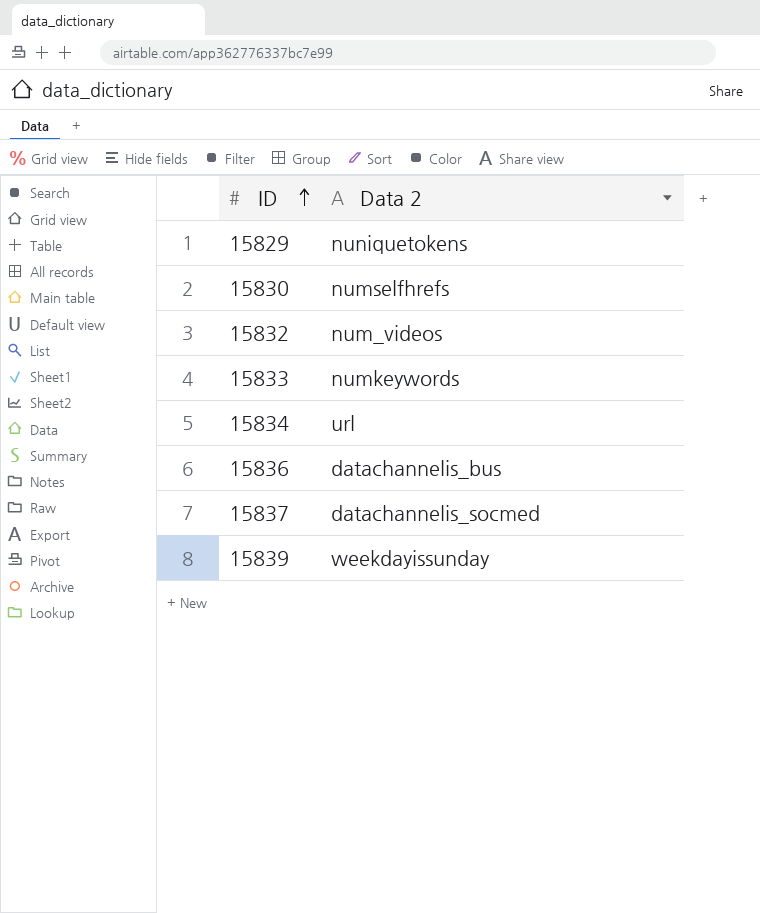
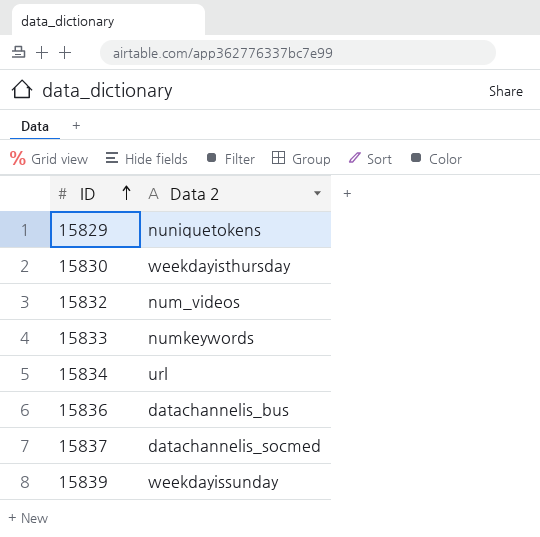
15830 | Data 2: numselfhrefs -> weekdayisthursday

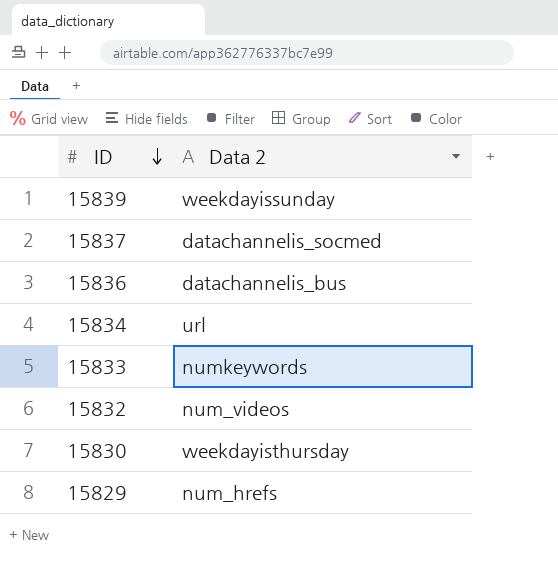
row order: ID ascending -> ID descending
15829 | Data 2: nuniquetokens -> num_hrefs

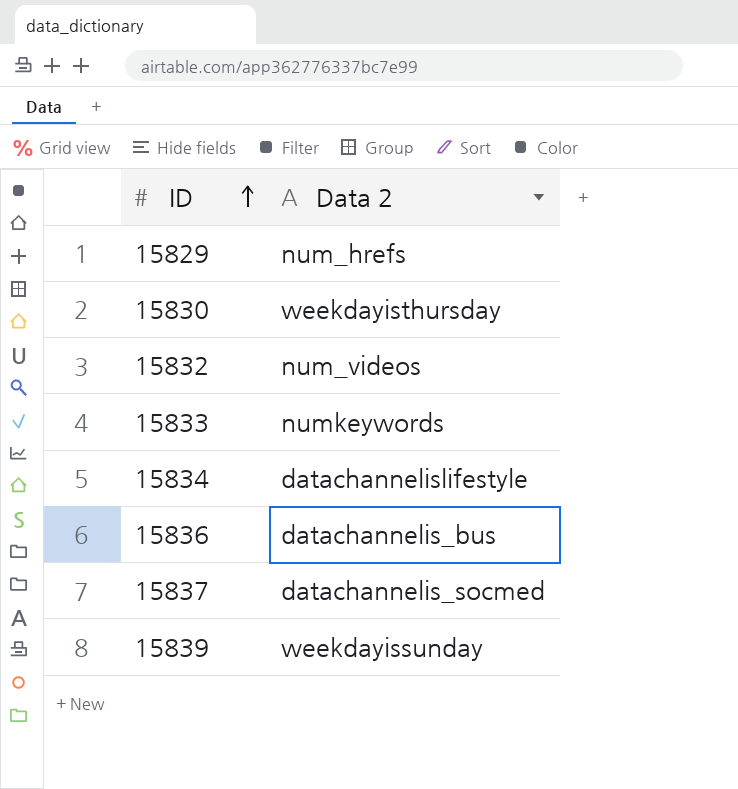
row order: ID descending -> ID ascending
15834 | Data 2: url -> datachannelislifestyle

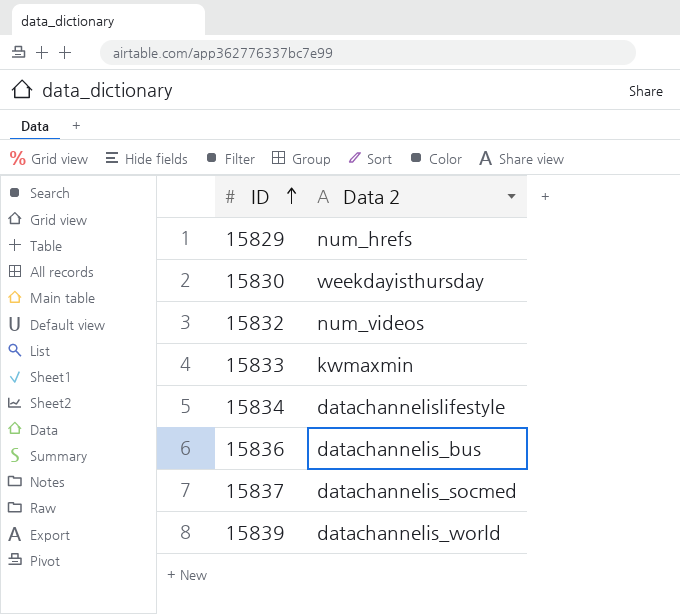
15833 | Data 2: numkeywords -> kwmaxmin
15839 | Data 2: weekdayissunday -> datachannelis_world

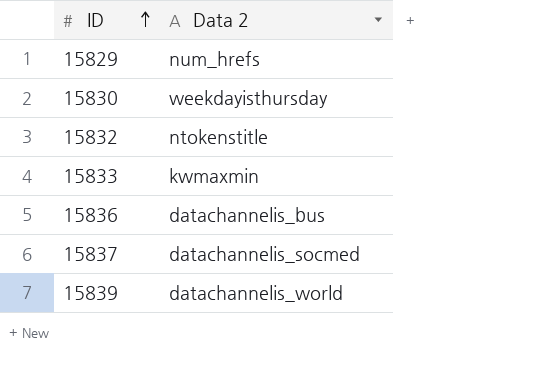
row 15834: datachannelislifestyle -> none
15832 | Data 2: num_videos -> ntokenstitle

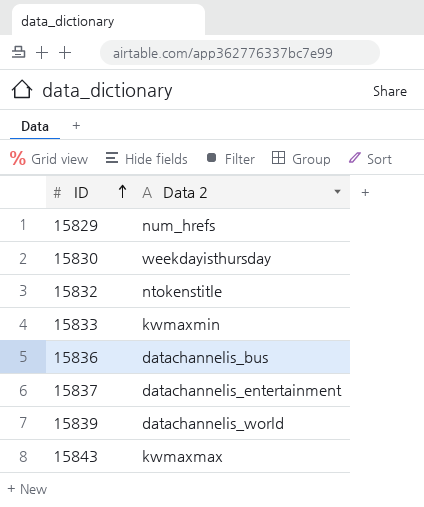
15837 | Data 2: datachannelis_socmed -> datachannelis_entertainment
row 15843: none -> kwmaxmax

